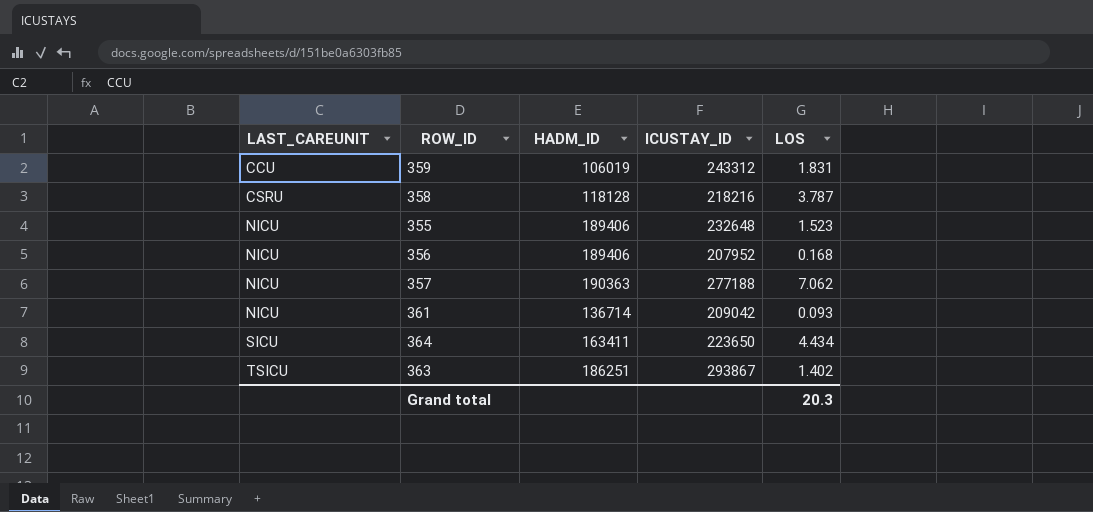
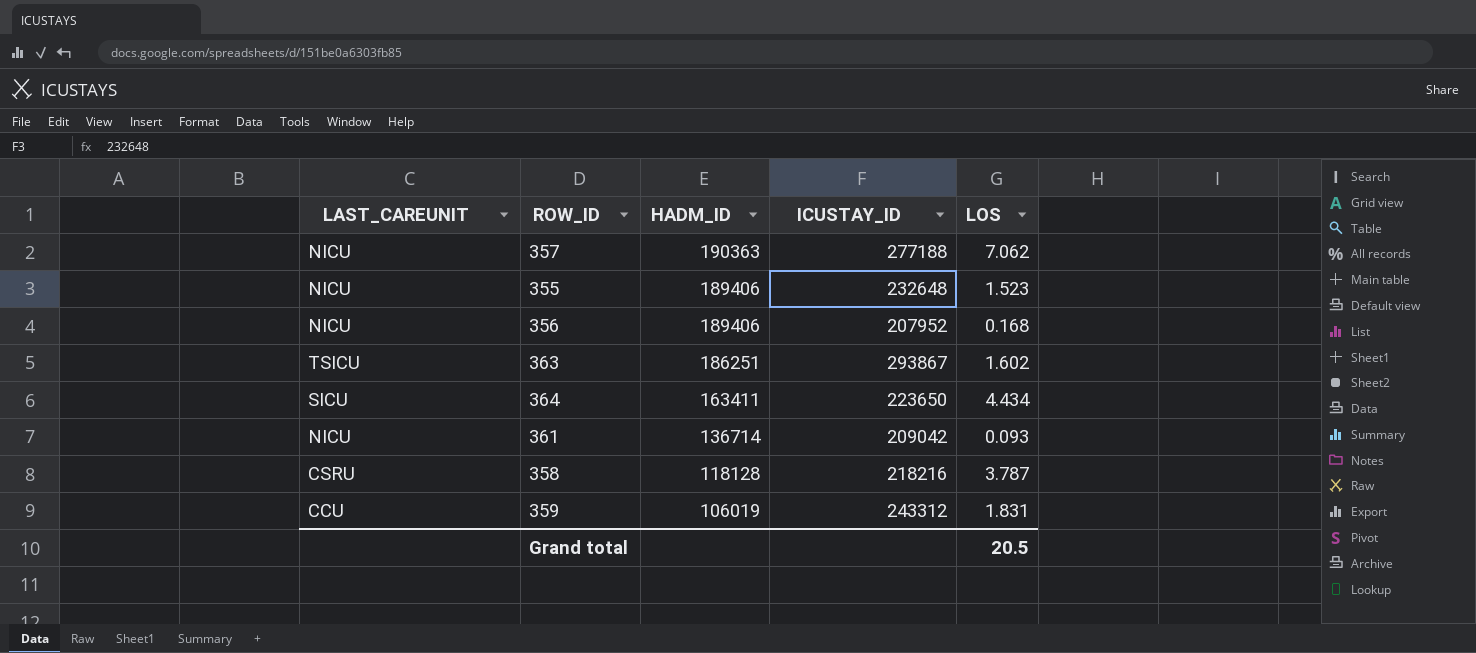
row order: LAST_CAREUNIT ascending -> HADM_ID descending
363 | LOS: 1.402 -> 1.602
Grand total | LOS: 20.3 -> 20.5

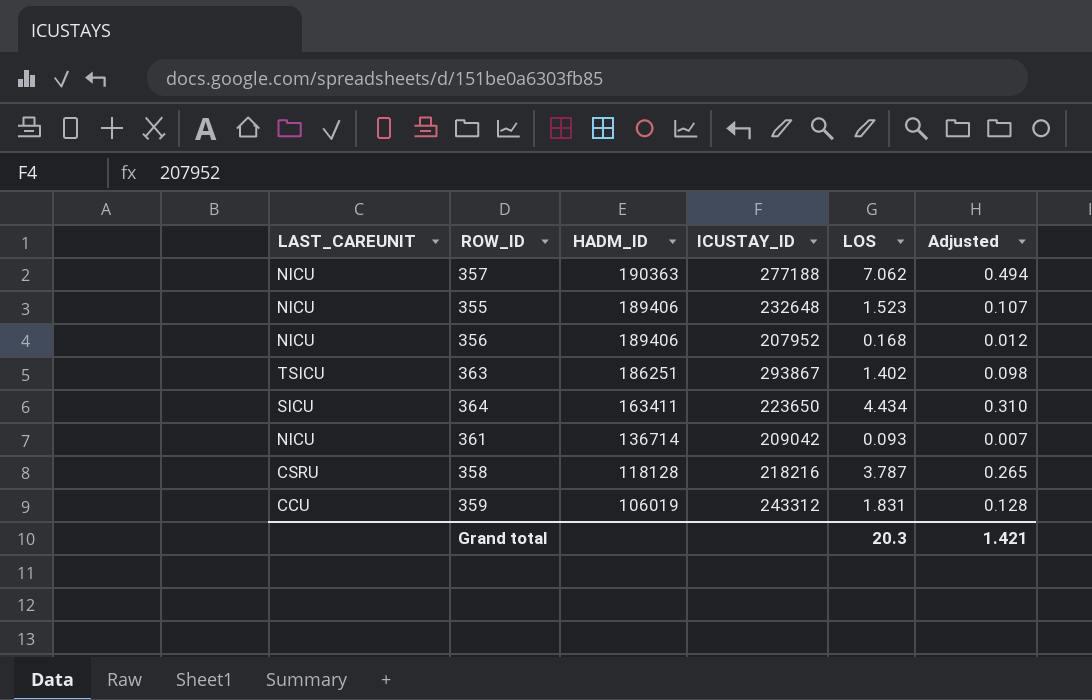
column Adjusted | formula: none -> [LOS] * 0.07
363 | LOS: 1.602 -> 1.402
Grand total | LOS: 20.5 -> 20.3

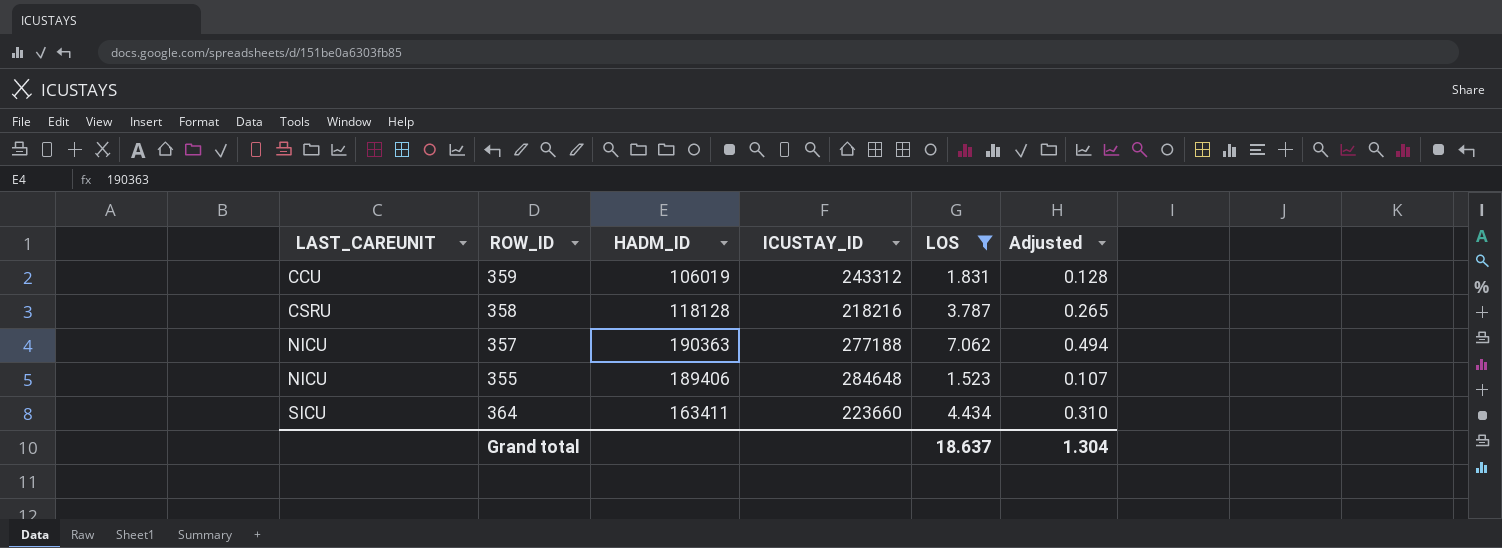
filter: none -> LOS >= 1.523
row order: HADM_ID descending -> LAST_CAREUNIT ascending
355 | ICUSTAY_ID: 232648 -> 284648
364 | ICUSTAY_ID: 223650 -> 223660
Grand total | LOS: 20.3 -> 18.637
Grand total | Adjusted: 1.421 -> 1.304

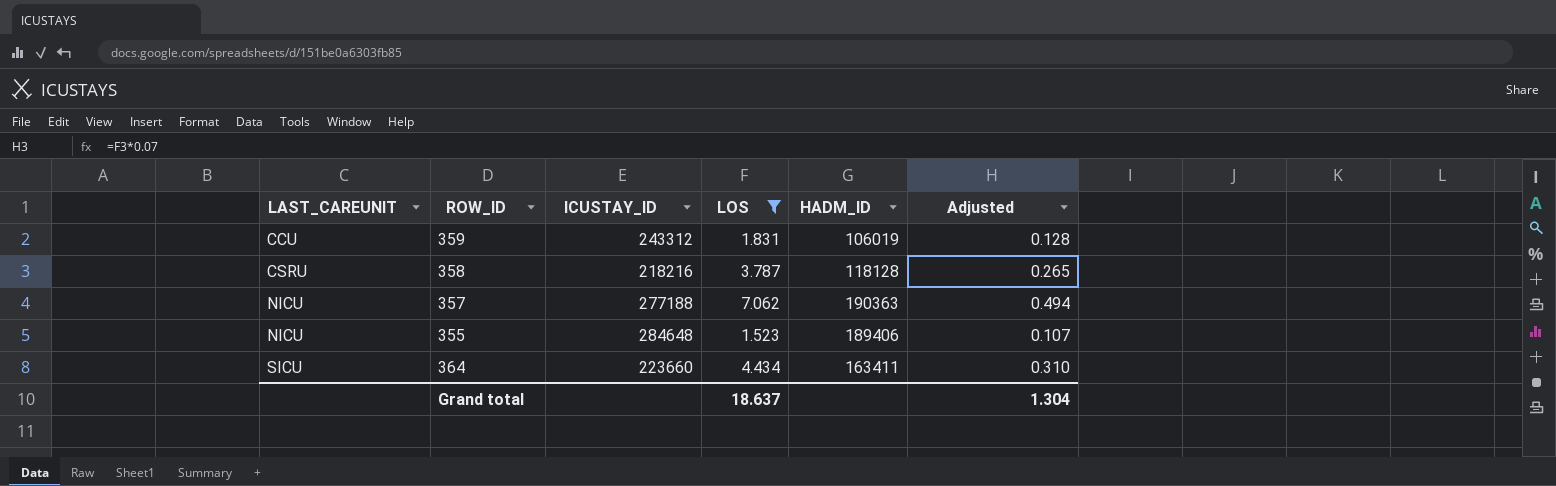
column HADM_ID | position: 3 -> 5

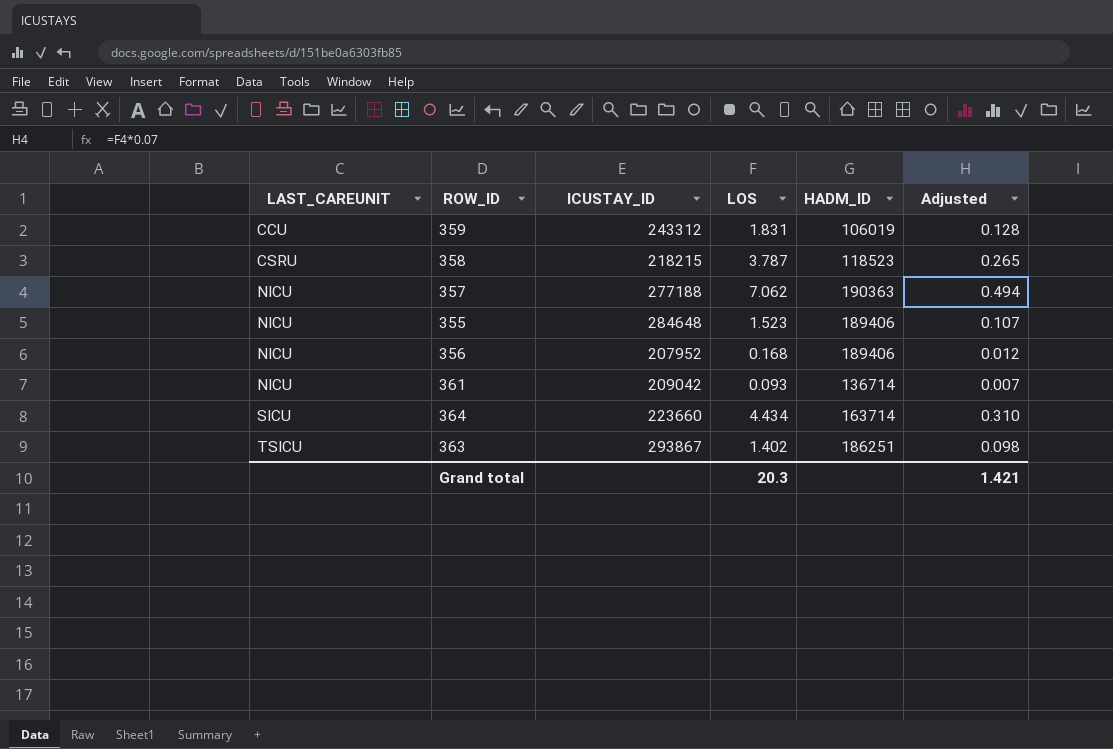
filter: LOS >= 1.523 -> none
358 | ICUSTAY_ID: 218216 -> 218215
358 | HADM_ID: 118128 -> 118523
364 | HADM_ID: 163411 -> 163714
Grand total | LOS: 18.637 -> 20.3
Grand total | Adjusted: 1.304 -> 1.421

